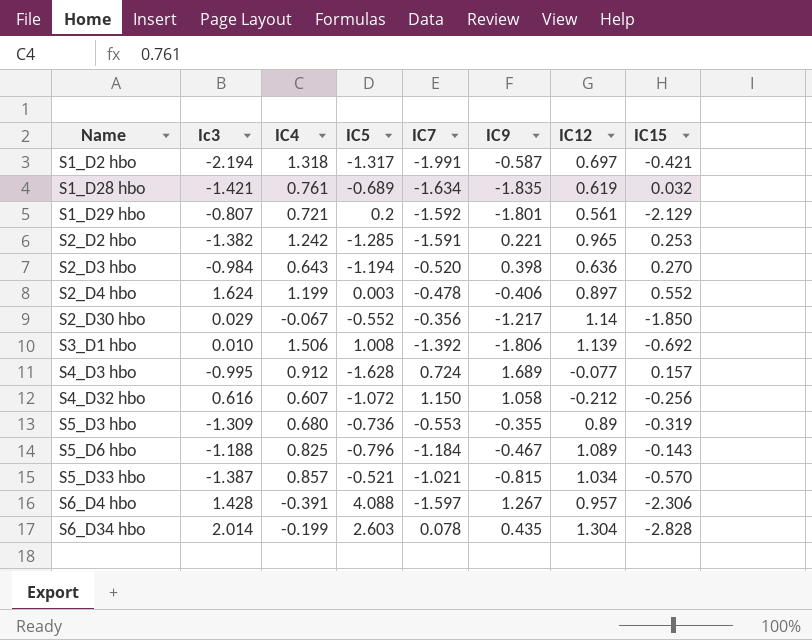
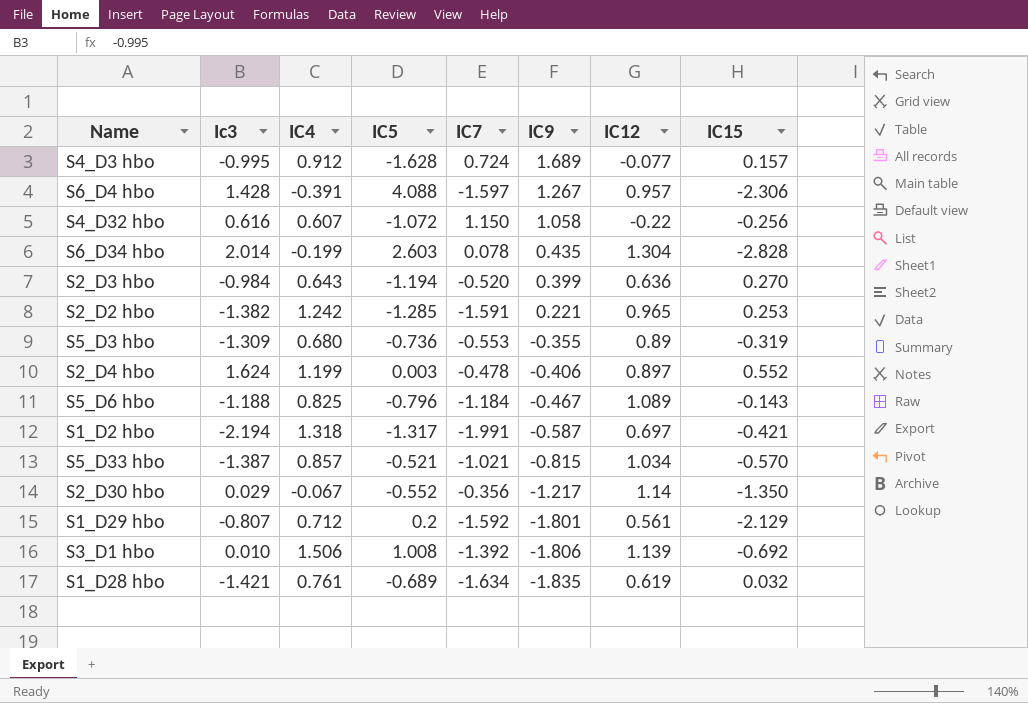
row order: Name ascending -> IC9 descending
S4_D32 hbo | IC12: -0.212 -> -0.22
S2_D3 hbo | IC9: 0.398 -> 0.399
S2_D30 hbo | IC15: -1.850 -> -1.350
S1_D29 hbo | IC4: 0.721 -> 0.712

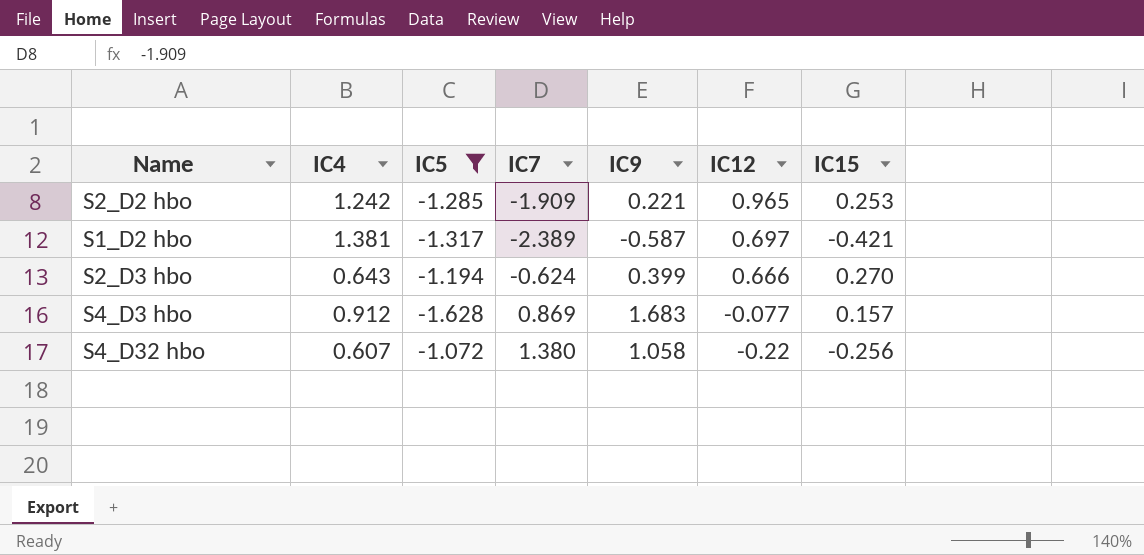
filter: none -> IC5 <= -1.072
row order: IC9 descending -> IC12 descending
column Ic3 | position: 2 -> none
S2_D2 hbo | IC7: -1.591 -> -1.909
S1_D2 hbo | IC4: 1.318 -> 1.381
S1_D2 hbo | IC7: -1.991 -> -2.389
S2_D3 hbo | IC7: -0.520 -> -0.624
S2_D3 hbo | IC12: 0.636 -> 0.666
S4_D3 hbo | IC7: 0.724 -> 0.869
S4_D3 hbo | IC9: 1.689 -> 1.683
S4_D32 hbo | IC7: 1.150 -> 1.380

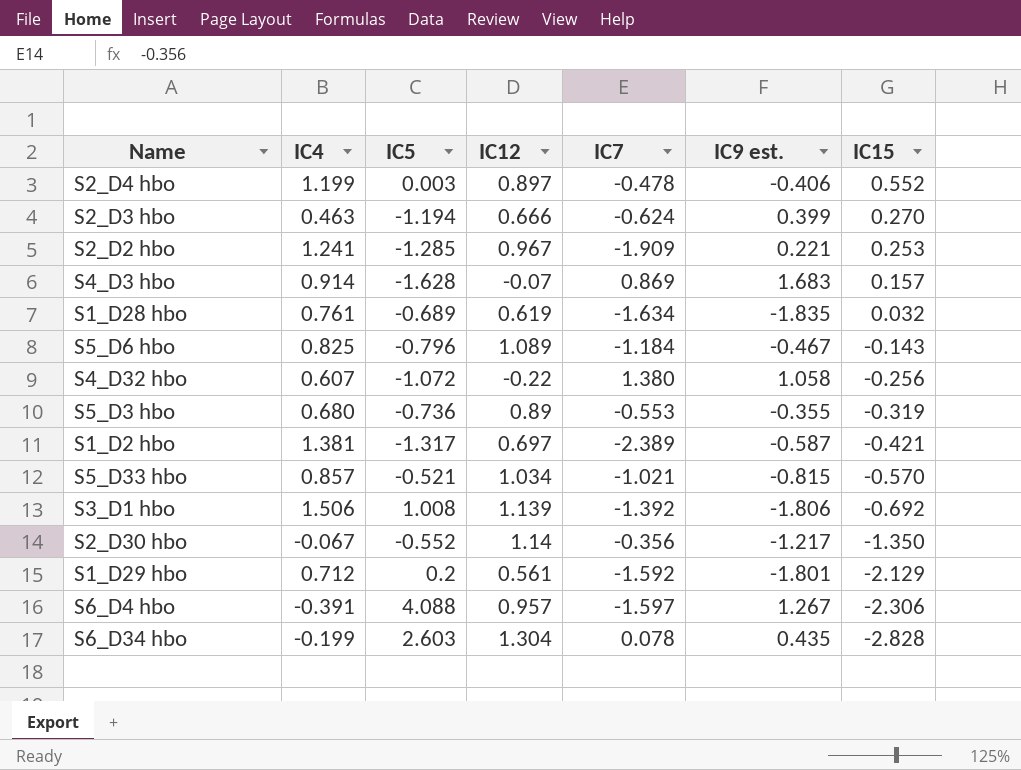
filter: IC5 <= -1.072 -> none
row order: IC12 descending -> IC15 descending
column IC12 | position: 6 -> 4
column name: IC9 -> IC9 est.
S2_D3 hbo | IC4: 0.643 -> 0.463
S2_D2 hbo | IC4: 1.242 -> 1.241
S2_D2 hbo | IC12: 0.965 -> 0.967
S4_D3 hbo | IC4: 0.912 -> 0.914
S4_D3 hbo | IC12: -0.077 -> -0.07

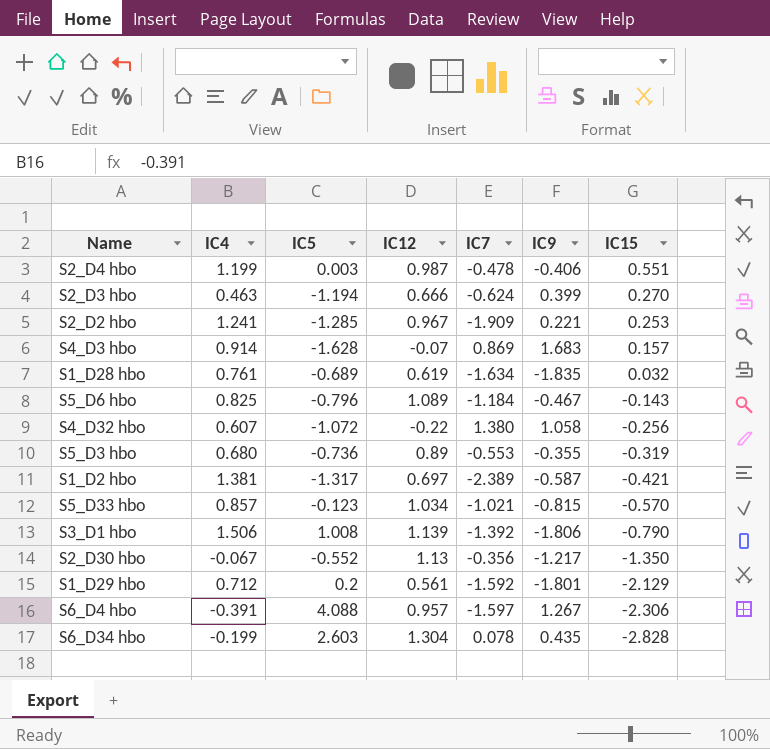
column name: IC9 est. -> IC9
S2_D4 hbo | IC12: 0.897 -> 0.987
S2_D4 hbo | IC15: 0.552 -> 0.551
S5_D33 hbo | IC5: -0.521 -> -0.123
S3_D1 hbo | IC15: -0.692 -> -0.790
S2_D30 hbo | IC12: 1.14 -> 1.13

